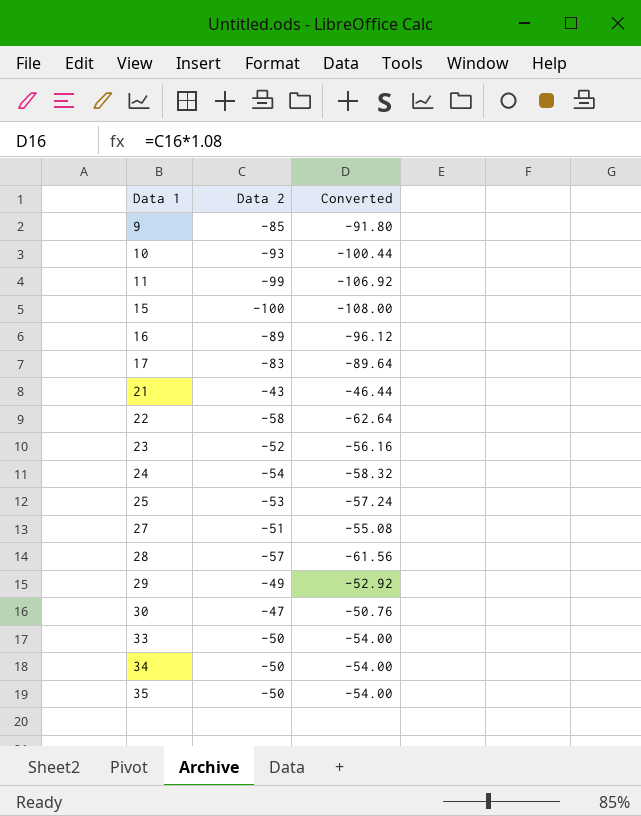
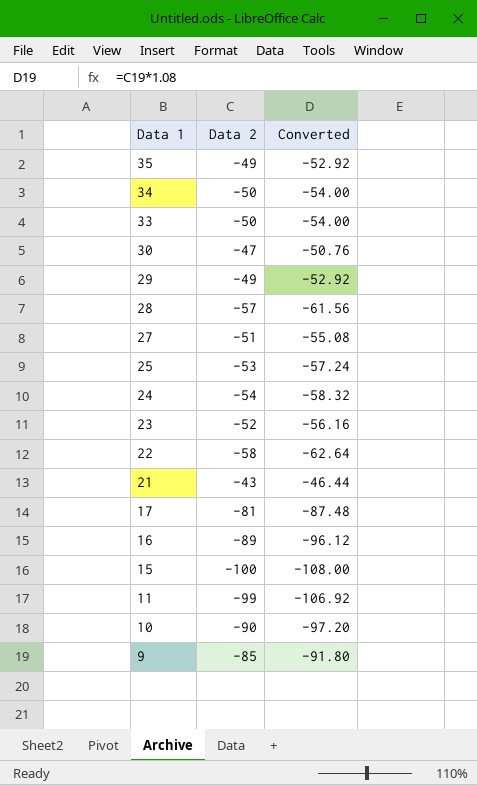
row order: Data 1 ascending -> Data 1 descending
35 | Data 2: -50 -> -49
35 | Converted: -54.00 -> -52.92
17 | Data 2: -83 -> -81
17 | Converted: -89.64 -> -87.48
10 | Data 2: -93 -> -90
10 | Converted: -100.44 -> -97.20

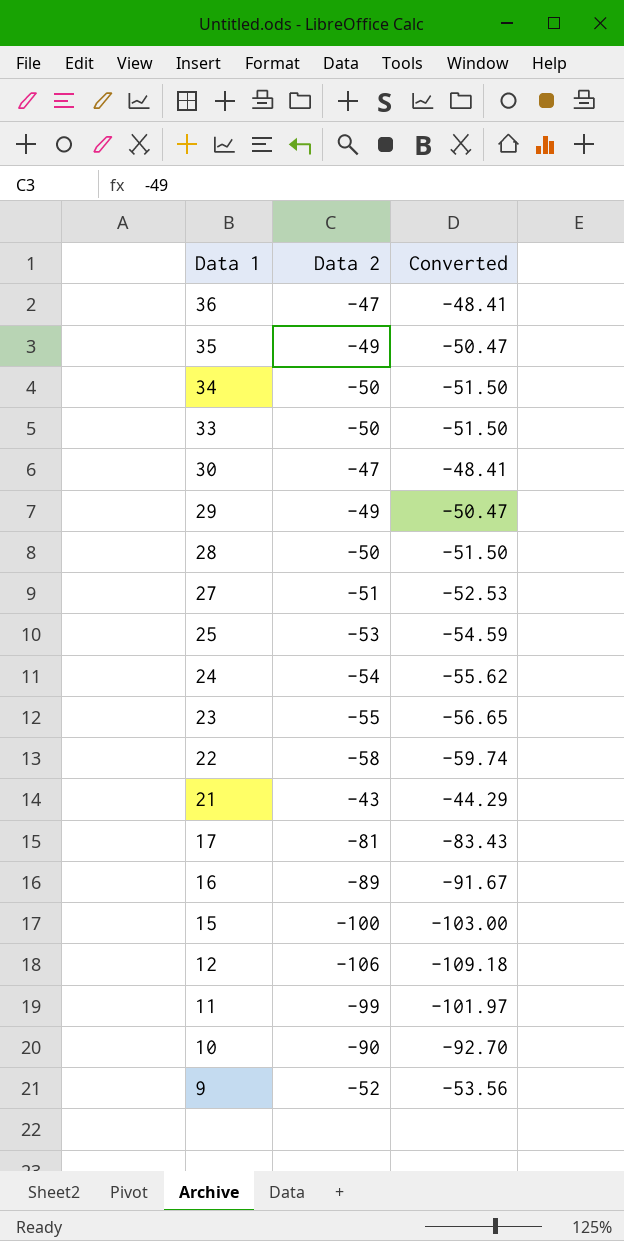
column Converted | formula: [Data 2] * 1.08 -> [Data 2] * 1.03
row 36: none -> -47 | -48.41
28 | Data 2: -57 -> -50
23 | Data 2: -52 -> -55
row 12: none -> -106 | -109.18
9 | Data 2: -85 -> -52

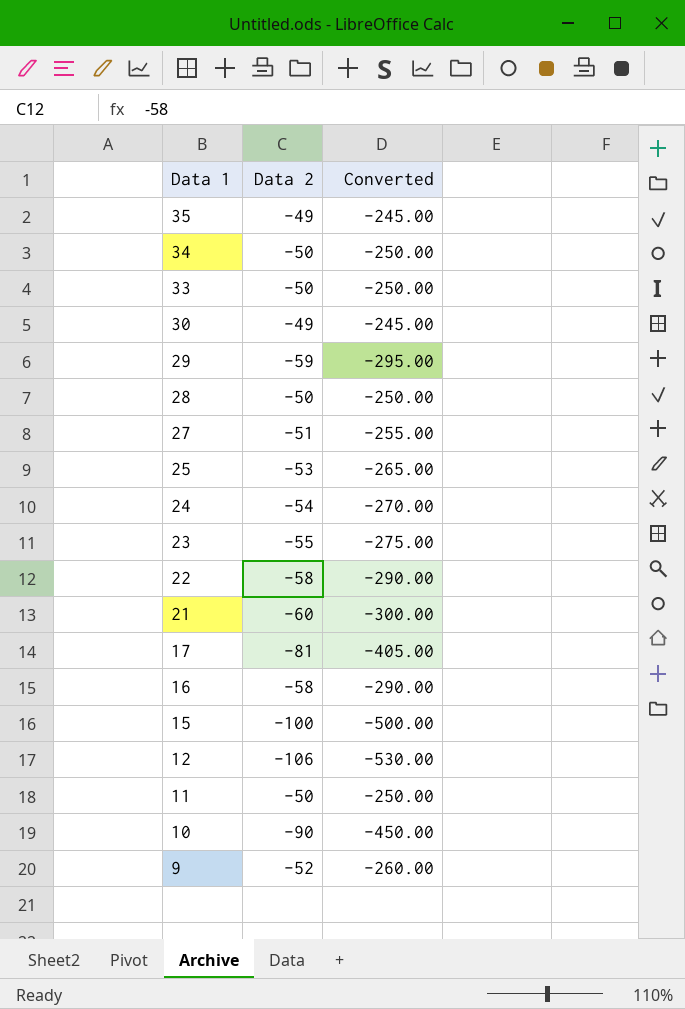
column Converted | formula: [Data 2] * 1.03 -> [Data 2] * 5
row 36: -47 | -48.41 -> none
30 | Data 2: -47 -> -49
29 | Data 2: -49 -> -59
21 | Data 2: -43 -> -60
16 | Data 2: -89 -> -58
11 | Data 2: -99 -> -50

